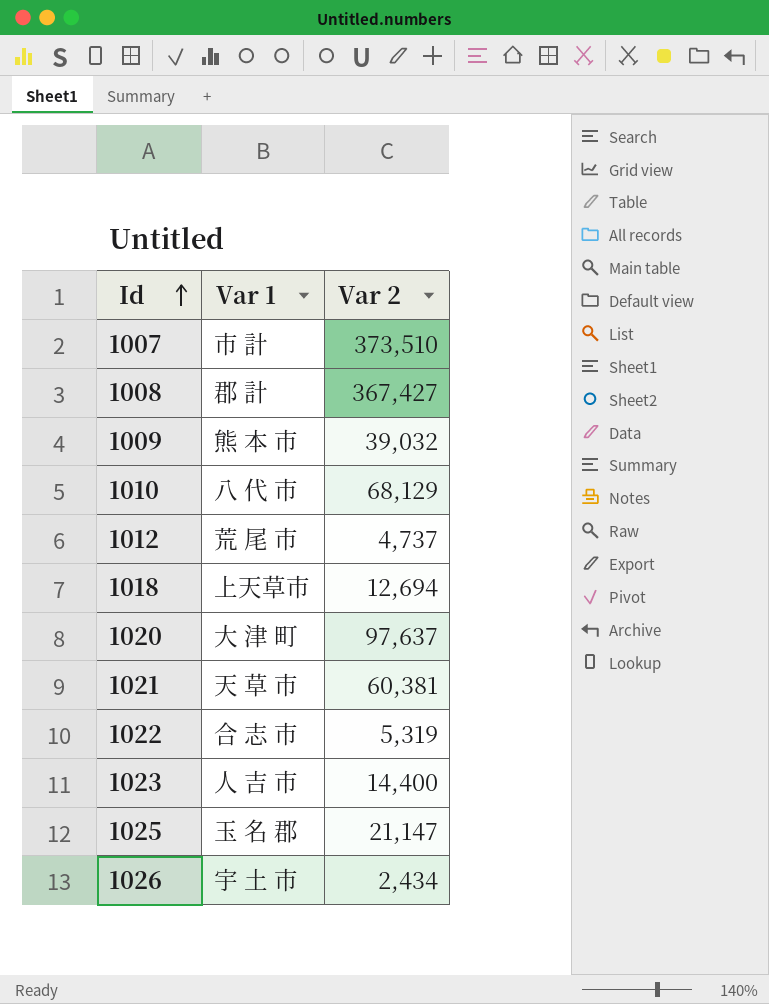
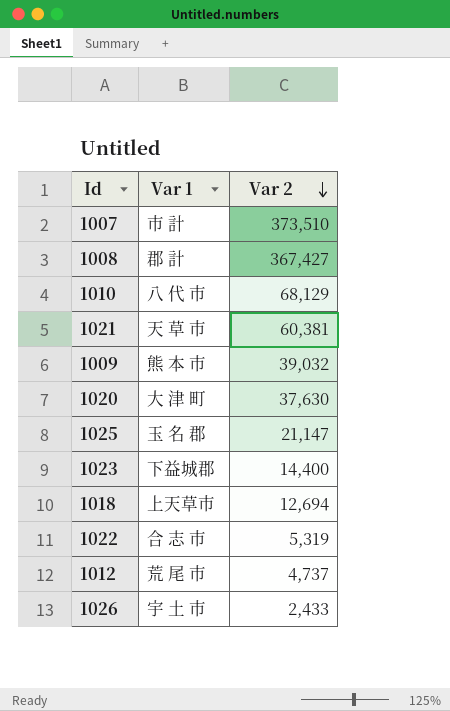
row order: Id ascending -> Var 2 descending
1020 | Var 2: 97,637 -> 37,630
1023 | Var 1: 人 吉 市 -> 下益城郡
1026 | Var 2: 2,434 -> 2,433

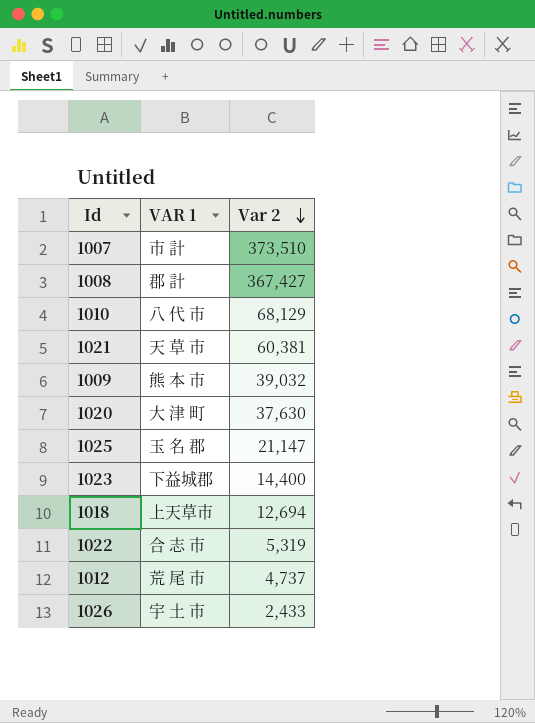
column name: Var 1 -> VAR 1

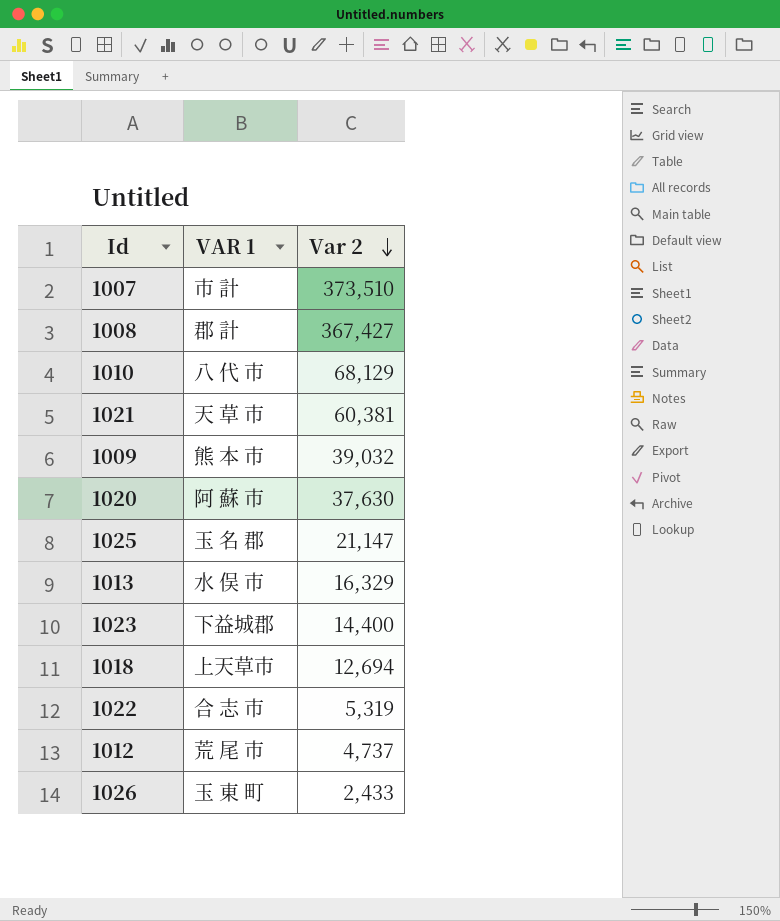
1020 | VAR 1: 大 津 町 -> 阿 蘇 市
row 1013: none -> 水 俣 市 | 16,329
1026 | VAR 1: 宇 土 市 -> 玉 東 町

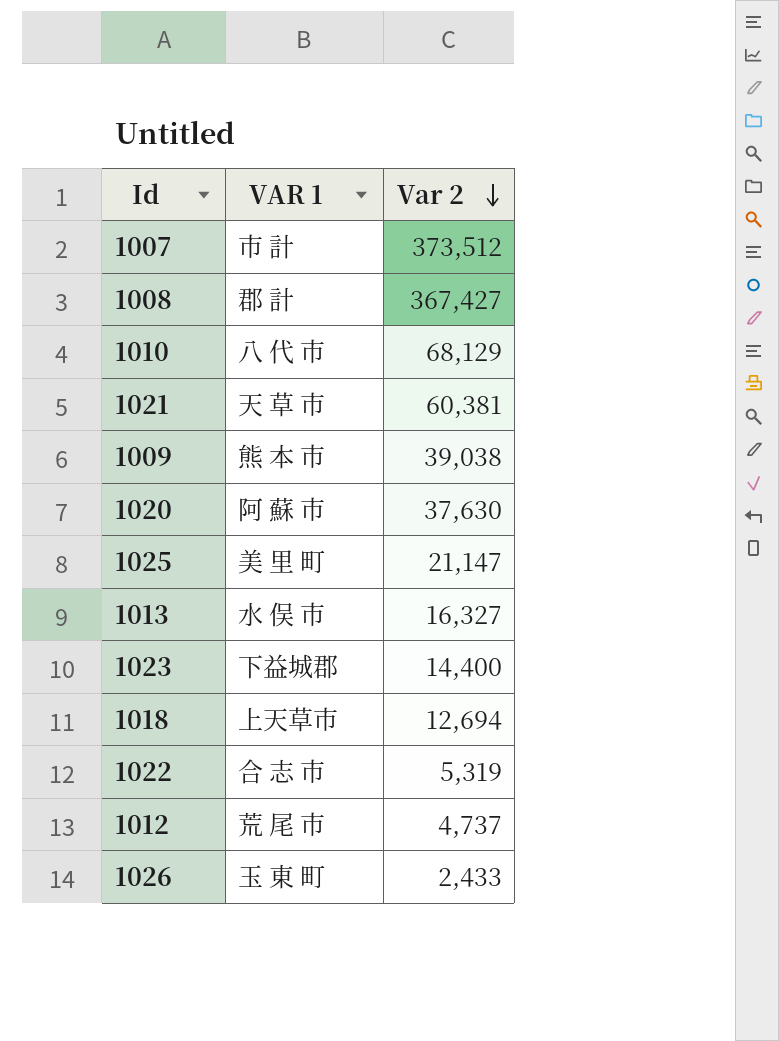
1007 | Var 2: 373,510 -> 373,512
1009 | Var 2: 39,032 -> 39,038
1025 | VAR 1: 玉 名 郡 -> 美 里 町
1013 | Var 2: 16,329 -> 16,327

